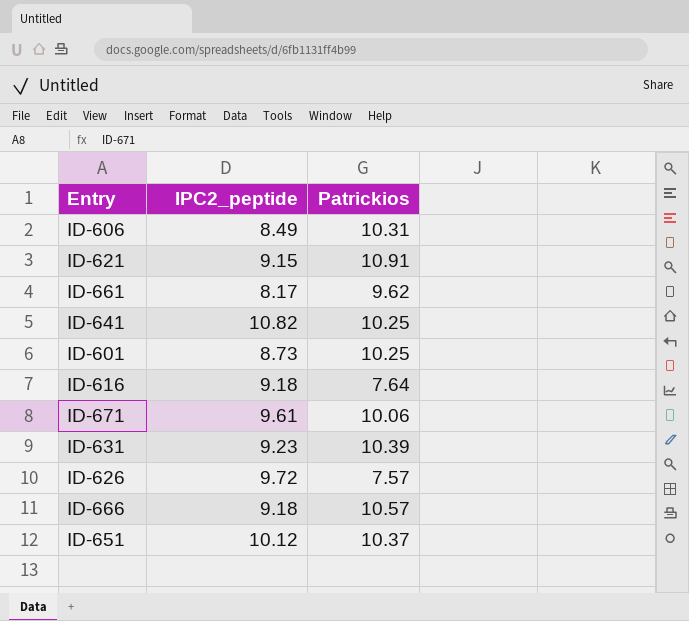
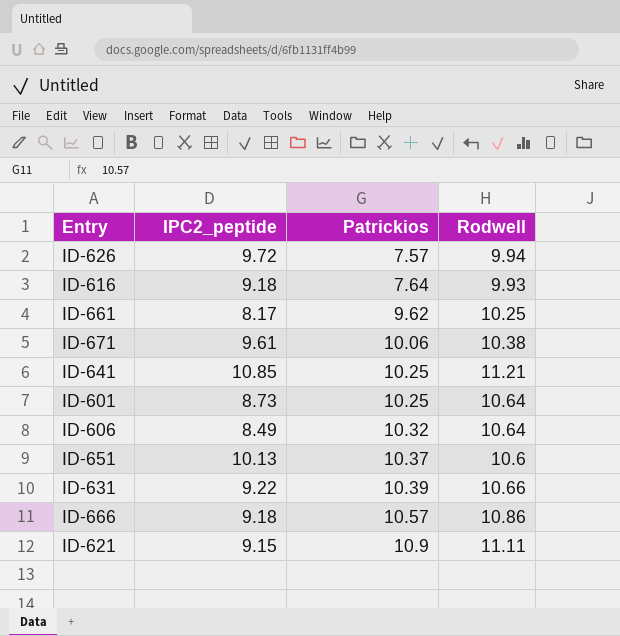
row order: none -> Patrickios ascending
column Rodwell | position: none -> 4
ID-641 | IPC2_peptide: 10.82 -> 10.85
ID-606 | Patrickios: 10.31 -> 10.32
ID-651 | IPC2_peptide: 10.12 -> 10.13
ID-631 | IPC2_peptide: 9.23 -> 9.22
ID-621 | Patrickios: 10.91 -> 10.9

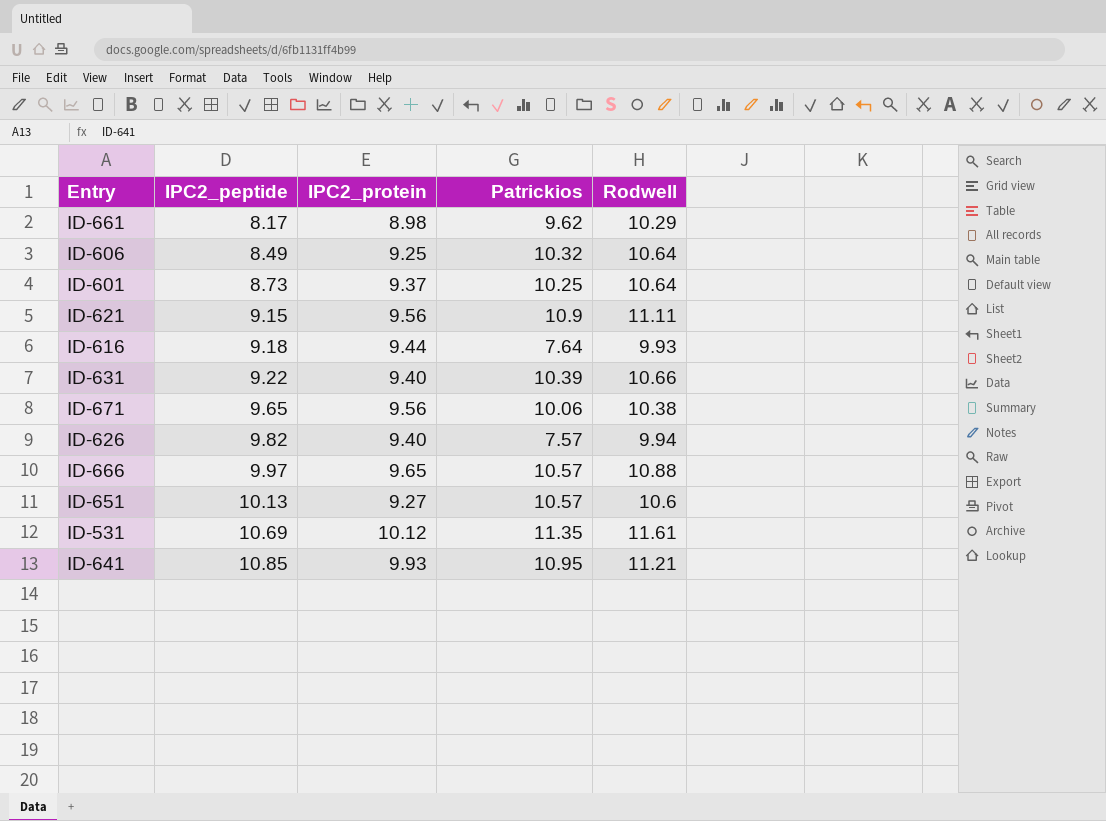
row order: Patrickios ascending -> IPC2_peptide ascending
column IPC2_protein | position: none -> 3
ID-661 | Rodwell: 10.25 -> 10.29
ID-671 | IPC2_peptide: 9.61 -> 9.65
ID-626 | IPC2_peptide: 9.72 -> 9.82
ID-666 | IPC2_peptide: 9.18 -> 9.97
ID-666 | Rodwell: 10.86 -> 10.88
ID-651 | Patrickios: 10.37 -> 10.57
row ID-531: none -> 10.69 | 10.12 | 11.35 | 11.61
ID-641 | Patrickios: 10.25 -> 10.95

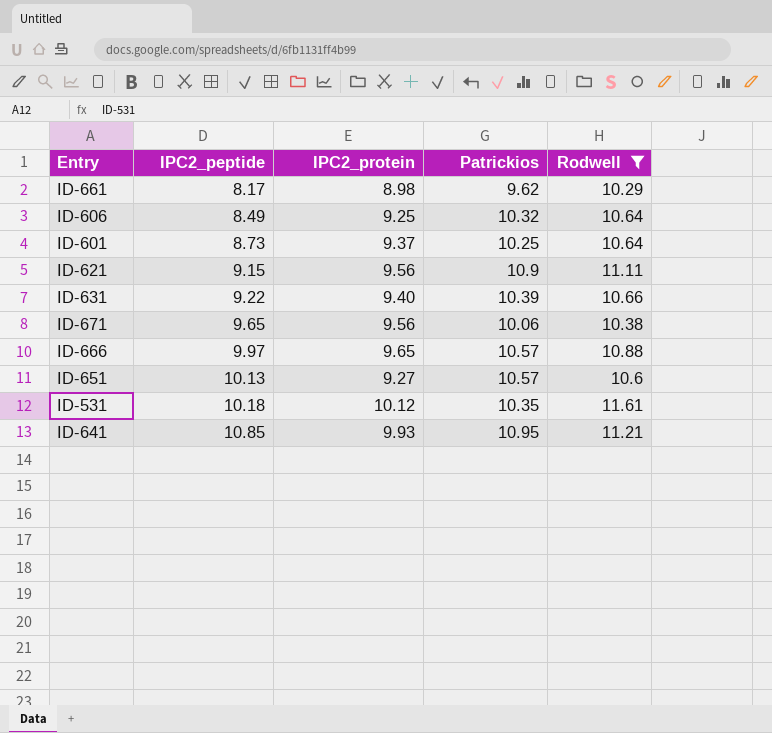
filter: none -> Rodwell >= 10.29
ID-531 | IPC2_peptide: 10.69 -> 10.18
ID-531 | Patrickios: 11.35 -> 10.35

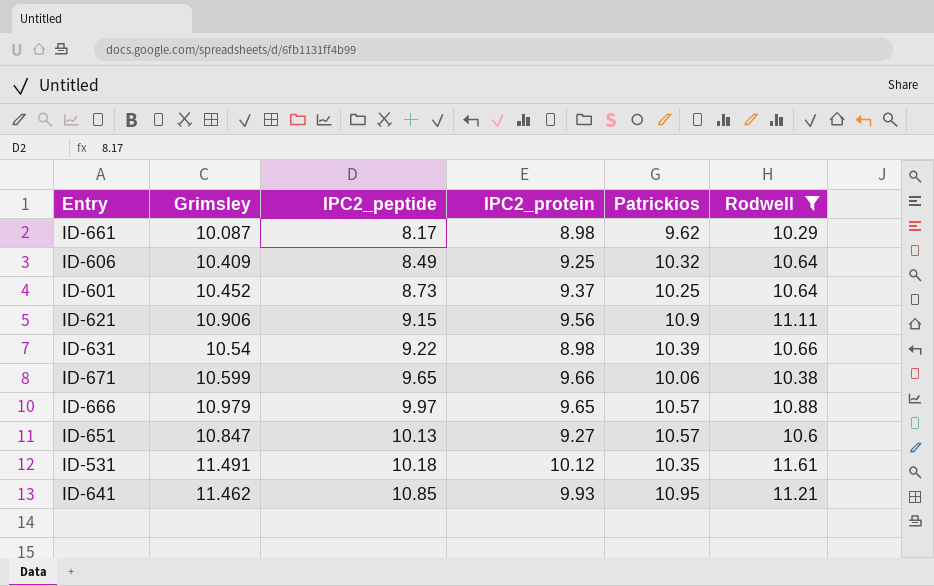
column Grimsley | position: none -> 2
ID-631 | IPC2_protein: 9.40 -> 8.98
ID-671 | IPC2_protein: 9.56 -> 9.66

